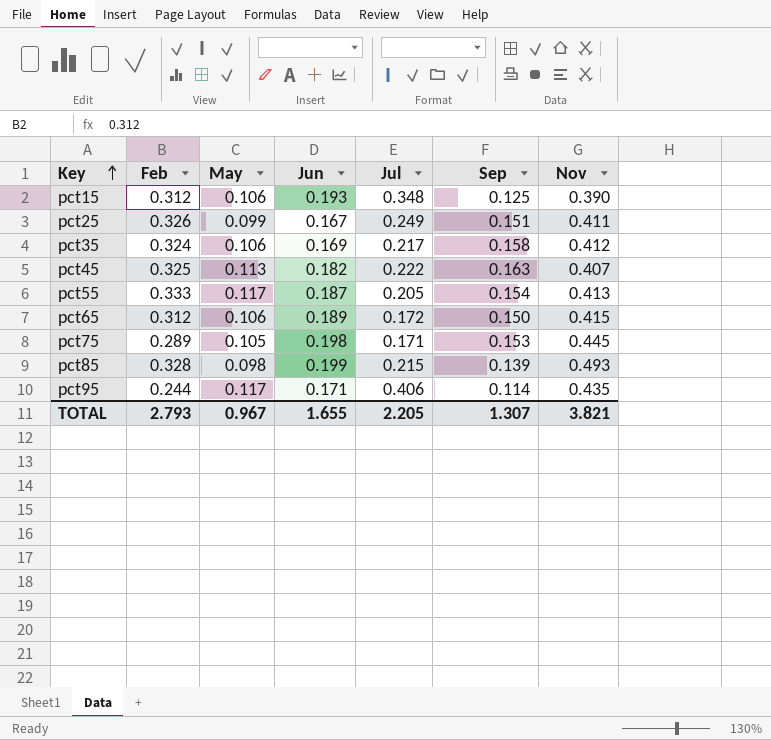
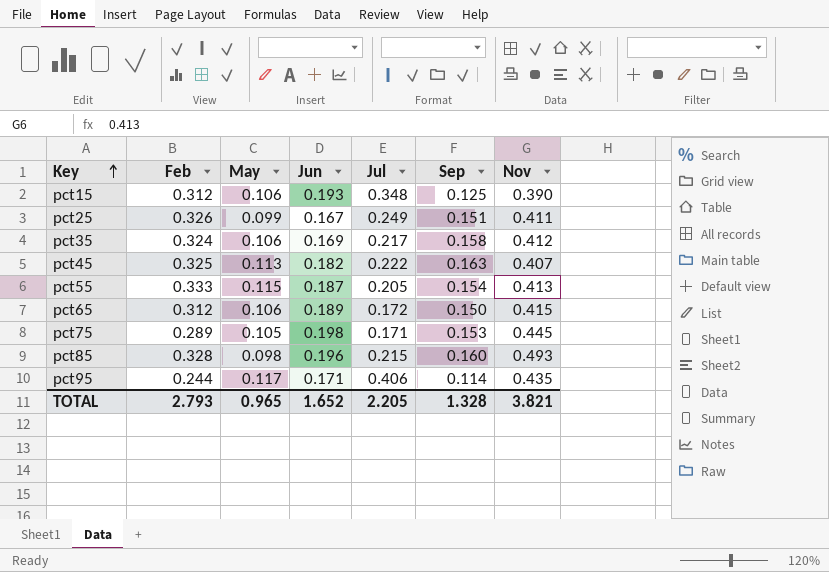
pct55 | May: 0.117 -> 0.115
pct85 | Jun: 0.199 -> 0.196
pct85 | Sep: 0.139 -> 0.160
TOTAL | May: 0.967 -> 0.965
TOTAL | Jun: 1.655 -> 1.652
TOTAL | Sep: 1.307 -> 1.328

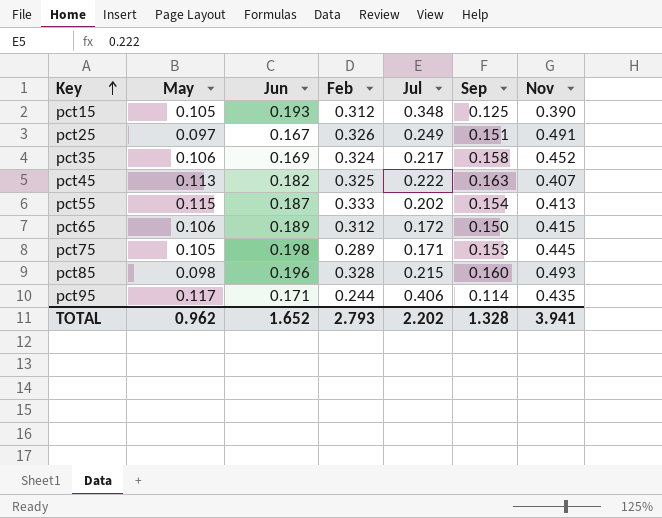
column Feb | position: 2 -> 4
pct15 | May: 0.106 -> 0.105
pct25 | May: 0.099 -> 0.097
pct25 | Nov: 0.411 -> 0.491
pct35 | Nov: 0.412 -> 0.452
pct55 | Jul: 0.205 -> 0.202
TOTAL | May: 0.965 -> 0.962
TOTAL | Jul: 2.205 -> 2.202
TOTAL | Nov: 3.821 -> 3.941

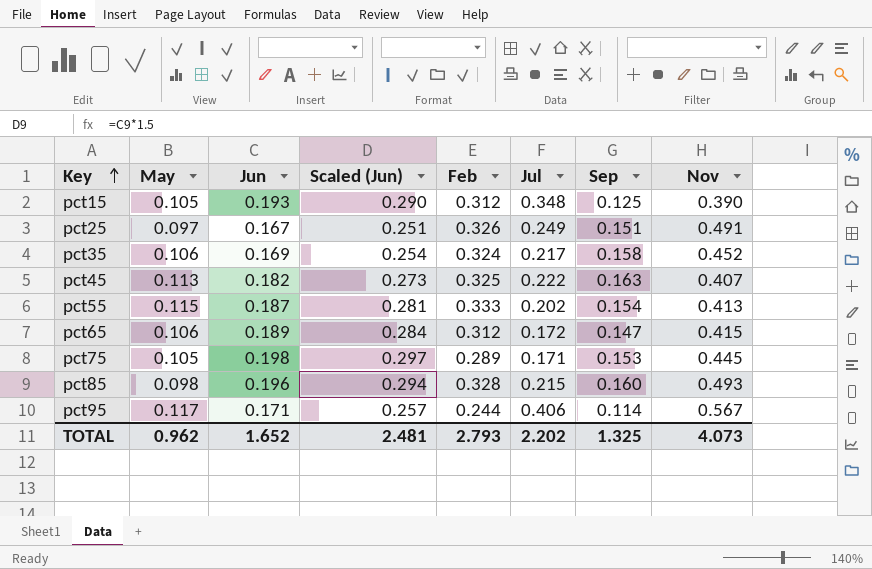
column Scaled (Jun) | formula: none -> [Jun] * 1.5
pct65 | Sep: 0.150 -> 0.147
pct95 | Nov: 0.435 -> 0.567
TOTAL | Sep: 1.328 -> 1.325
TOTAL | Nov: 3.941 -> 4.073

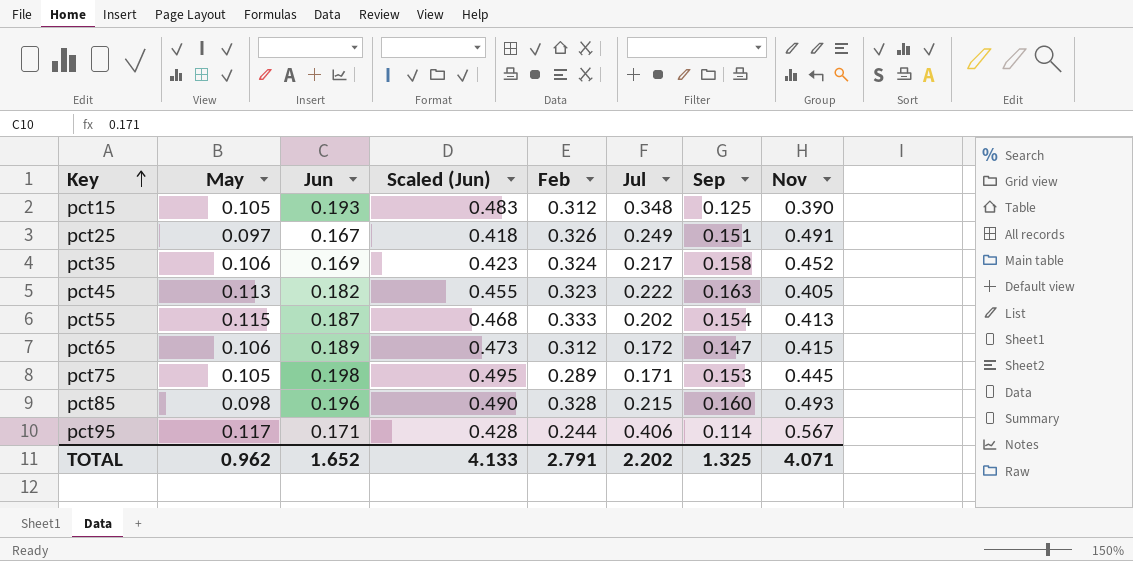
column Scaled (Jun) | formula: [Jun] * 1.5 -> [Jun] * 2.5
pct45 | Feb: 0.325 -> 0.323
pct45 | Nov: 0.407 -> 0.405
TOTAL | Scaled (Jun): 2.481 -> 4.133
TOTAL | Feb: 2.793 -> 2.791
TOTAL | Nov: 4.073 -> 4.071

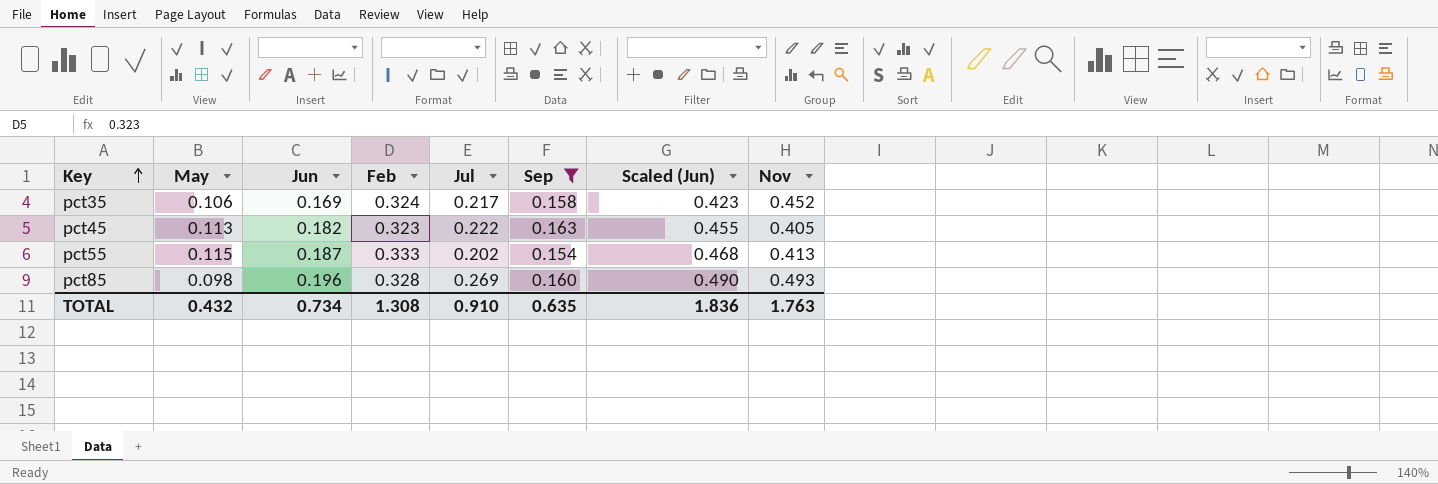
filter: none -> Sep >= 0.154
column Scaled (Jun) | position: 4 -> 7
pct85 | Jul: 0.215 -> 0.269
TOTAL | May: 0.962 -> 0.432
TOTAL | Jun: 1.652 -> 0.734
TOTAL | Feb: 2.791 -> 1.308
TOTAL | Jul: 2.202 -> 0.910
TOTAL | Sep: 1.325 -> 0.635
TOTAL | Scaled (Jun): 4.133 -> 1.836
TOTAL | Nov: 4.071 -> 1.763

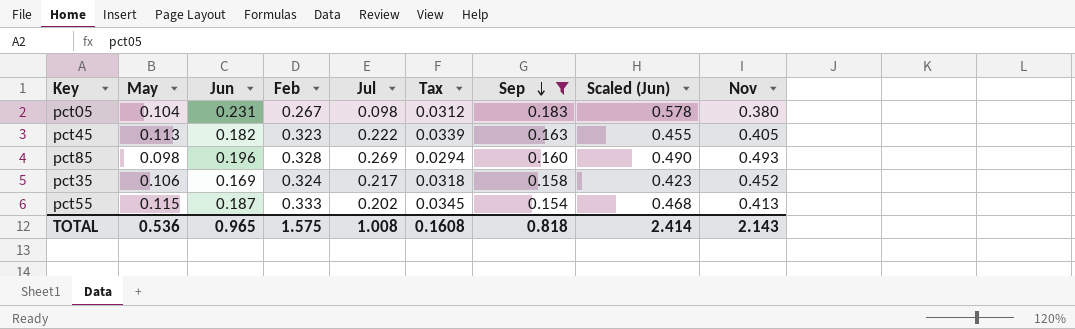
row order: Key ascending -> Sep descending
column Tax | formula: none -> [May] * 0.3
row pct05: none -> 0.104 | 0.231 | 0.267 | 0.098 | 0.0312 | 0.183 | 0.578 | 0.380
TOTAL | May: 0.432 -> 0.536
TOTAL | Jun: 0.734 -> 0.965
TOTAL | Feb: 1.308 -> 1.575
TOTAL | Jul: 0.910 -> 1.008
TOTAL | Sep: 0.635 -> 0.818
TOTAL | Scaled (Jun): 1.836 -> 2.414
TOTAL | Nov: 1.763 -> 2.143

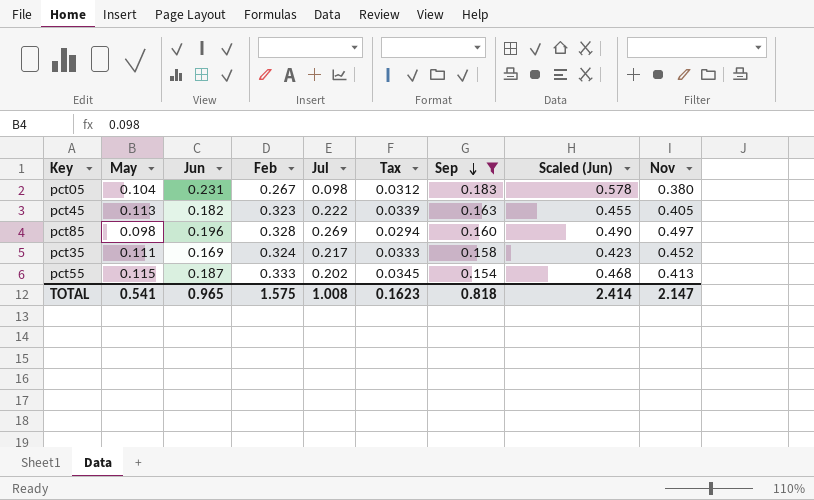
pct85 | Nov: 0.493 -> 0.497
pct35 | May: 0.106 -> 0.111
pct35 | Tax: 0.0318 -> 0.0333
TOTAL | May: 0.536 -> 0.541
TOTAL | Tax: 0.1608 -> 0.1623
TOTAL | Nov: 2.143 -> 2.147

